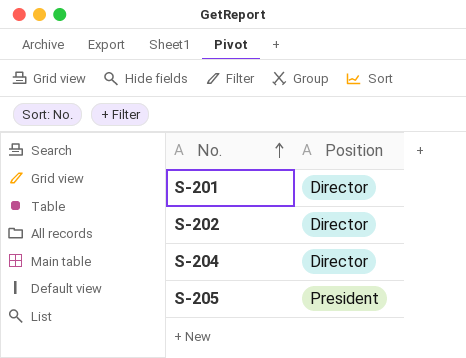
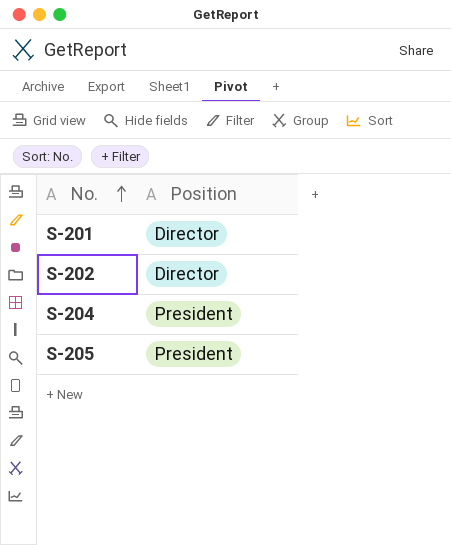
S-204 | Position: Director -> President

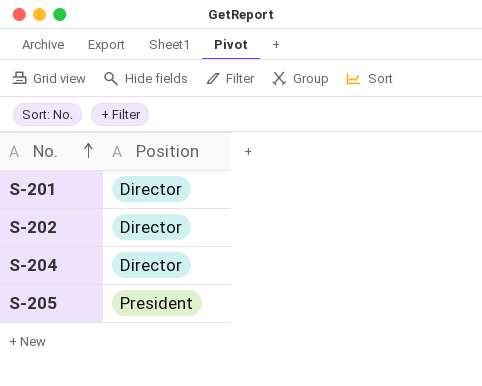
S-204 | Position: President -> Director

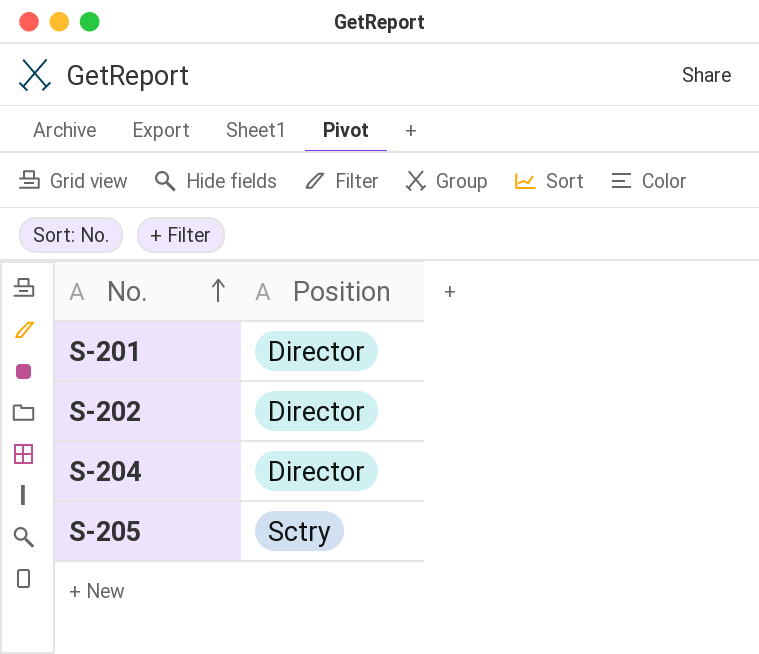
S-205 | Position: President -> Sctry

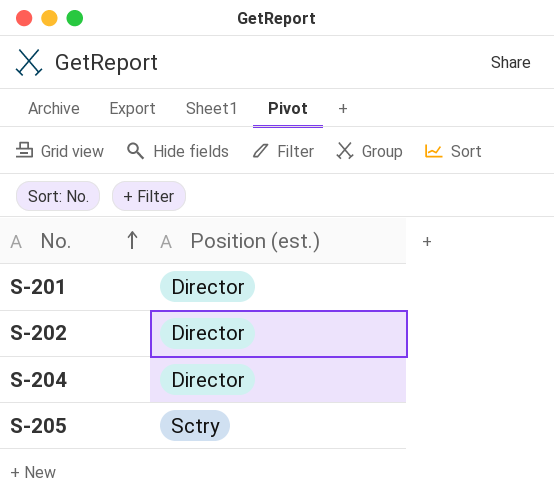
column name: Position -> Position (est.)

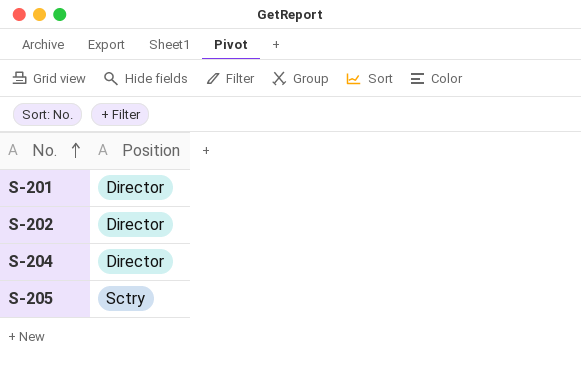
column name: Position (est.) -> Position

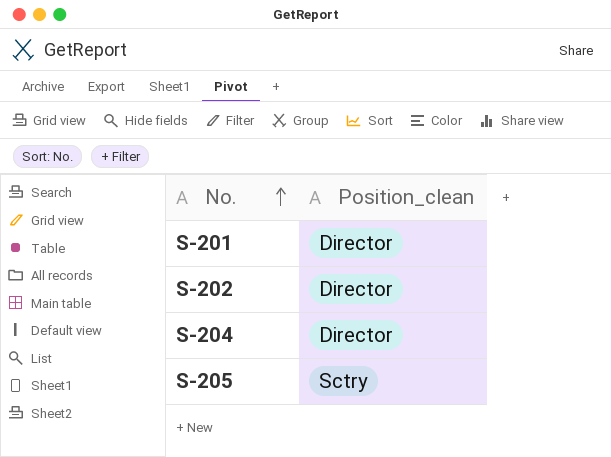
column name: Position -> Position_clean

